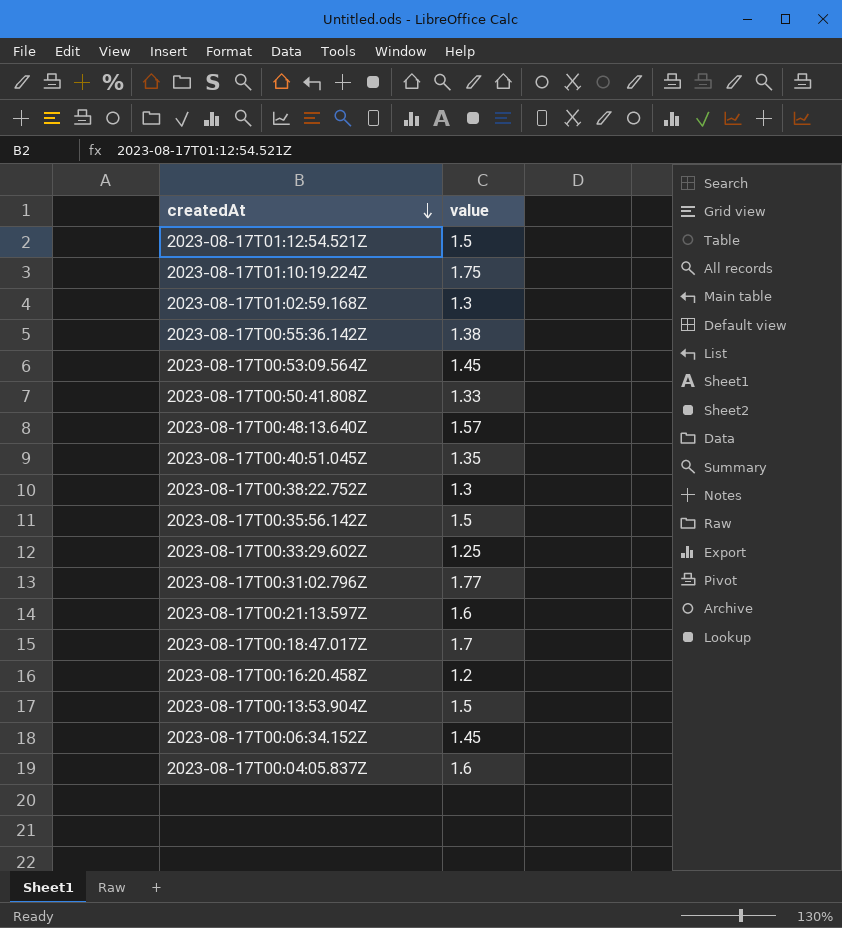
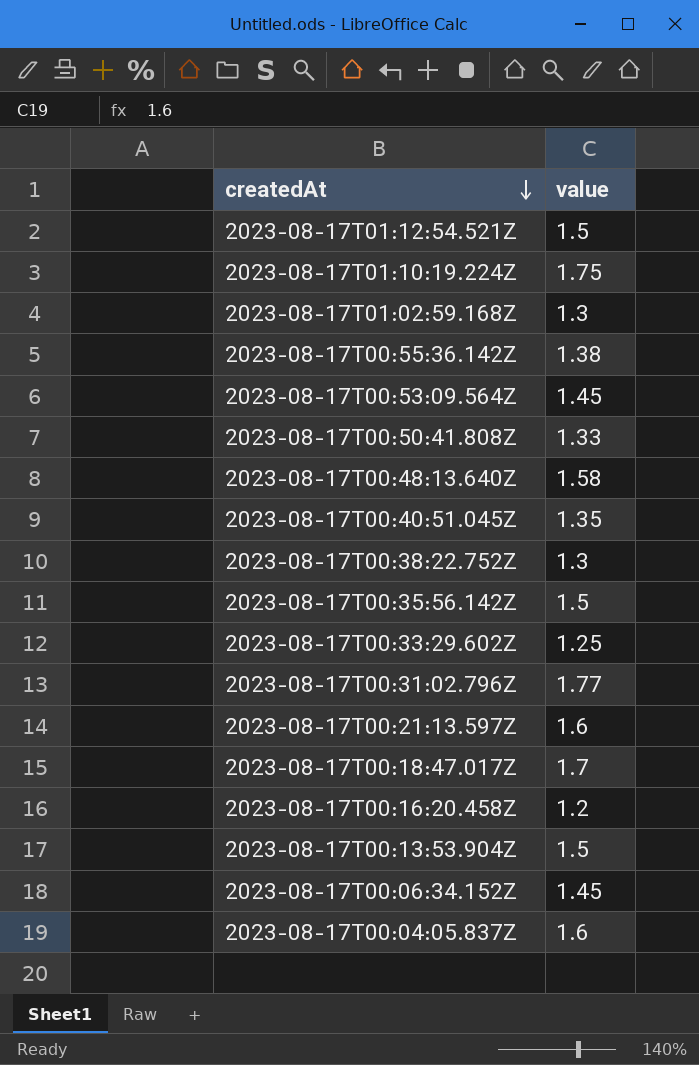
2023-08-17T00:48:13.640Z | value: 1.57 -> 1.58

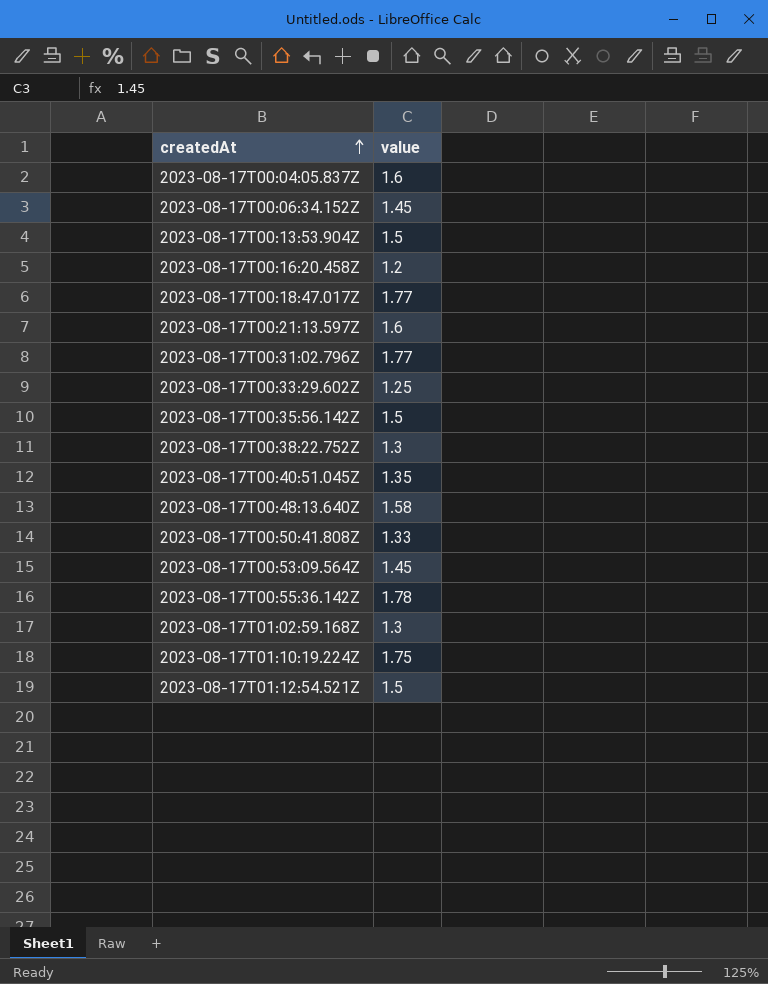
row order: createdAt descending -> createdAt ascending
2023-08-17T00:18:47.017Z | value: 1.7 -> 1.77
2023-08-17T00:55:36.142Z | value: 1.38 -> 1.78

